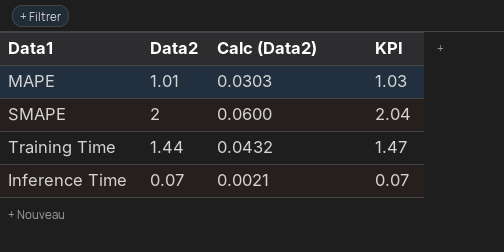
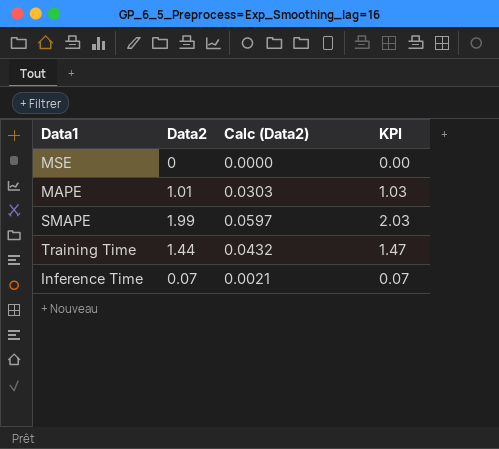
row MSE: none -> 0 | 0.0000 | 0.00
SMAPE | Data2: 2 -> 1.99
SMAPE | Calc (Data2): 0.0600 -> 0.0597
SMAPE | KPI: 2.04 -> 2.03

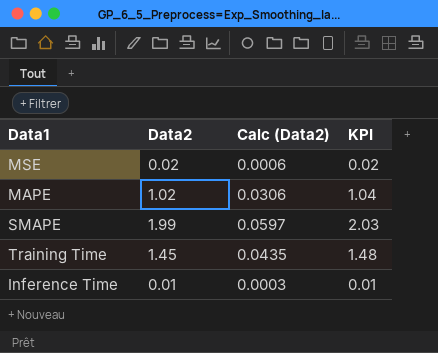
MSE | Data2: 0 -> 0.02
MSE | Calc (Data2): 0.0000 -> 0.0006
MSE | KPI: 0.00 -> 0.02
MAPE | Data2: 1.01 -> 1.02
MAPE | Calc (Data2): 0.0303 -> 0.0306
MAPE | KPI: 1.03 -> 1.04
Training Time | Data2: 1.44 -> 1.45
Training Time | Calc (Data2): 0.0432 -> 0.0435
Training Time | KPI: 1.47 -> 1.48
Inference Time | Data2: 0.07 -> 0.01
Inference Time | Calc (Data2): 0.0021 -> 0.0003
Inference Time | KPI: 0.07 -> 0.01

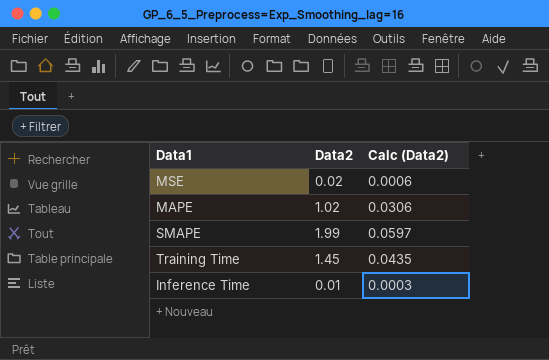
column KPI | formula: [Data2] * 1.02 -> none

